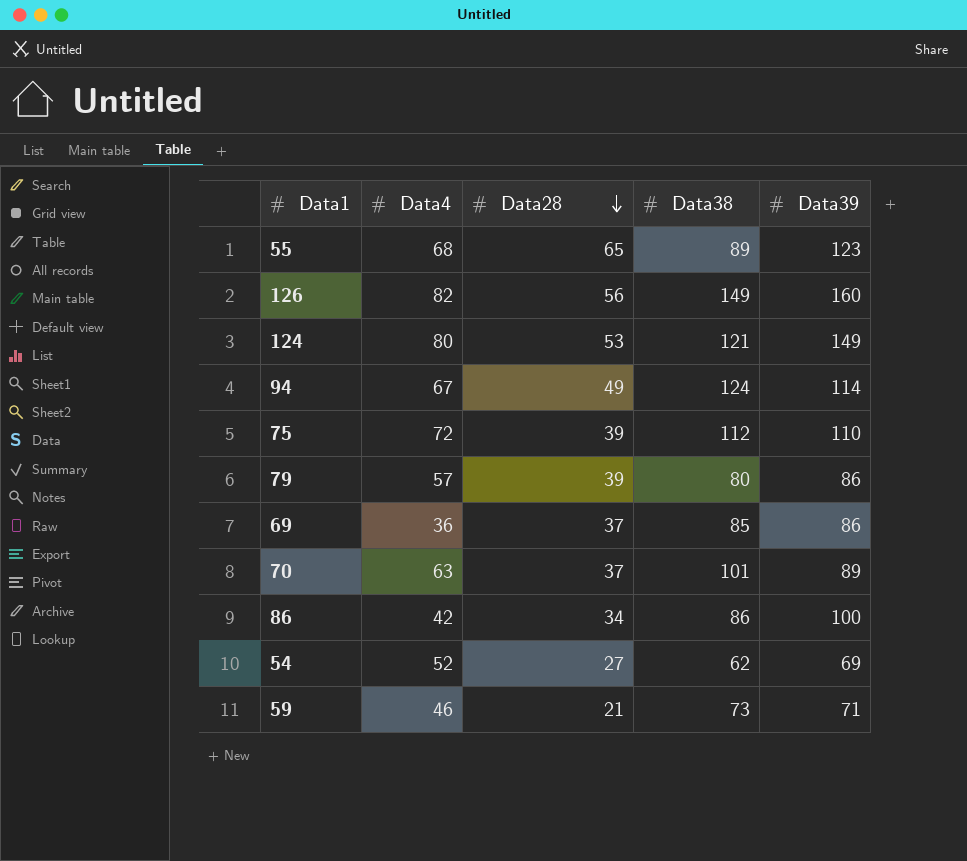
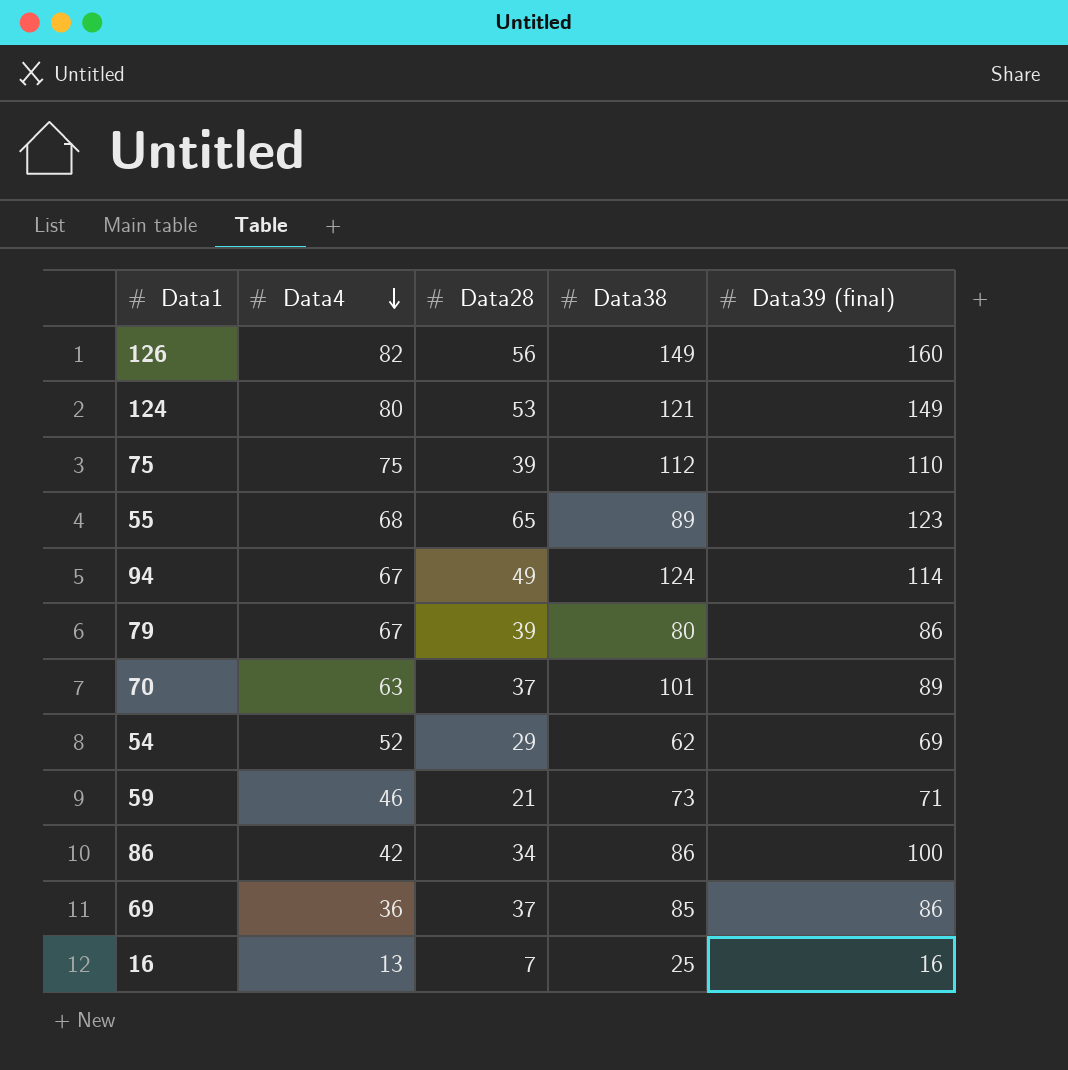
row order: Data28 descending -> Data4 descending
column name: Data39 -> Data39 (final)
75 | Data4: 72 -> 75
79 | Data4: 57 -> 67
54 | Data28: 27 -> 29
row 16: none -> 13 | 7 | 25 | 16

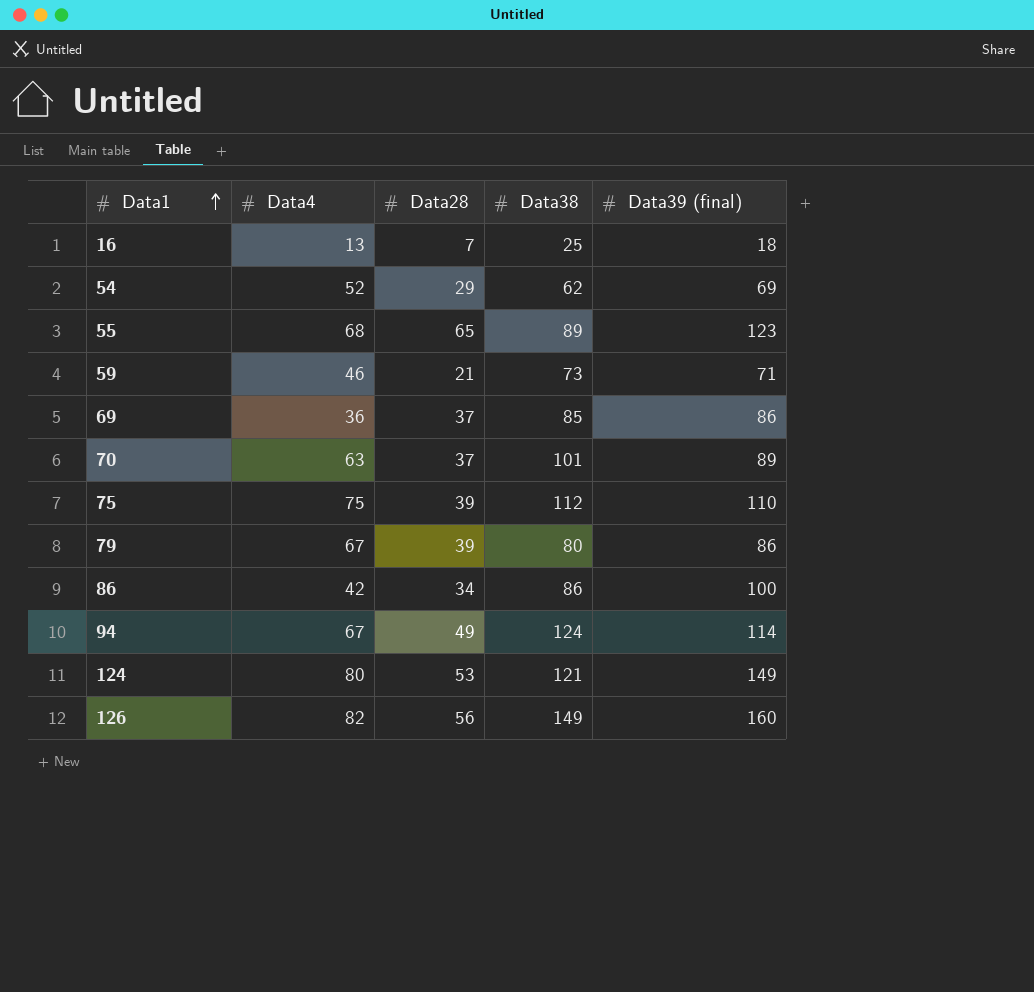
row order: Data4 descending -> Data1 ascending
16 | Data39 (final): 16 -> 18

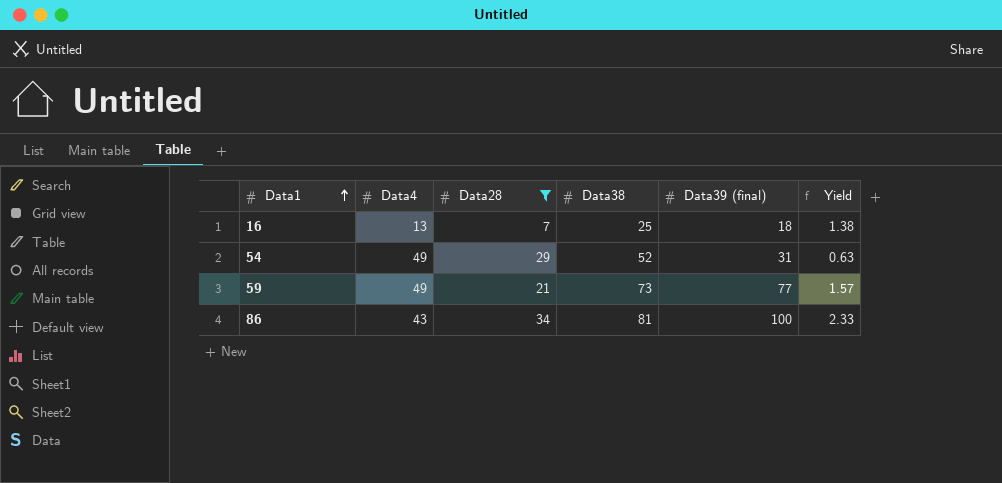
filter: none -> Data28 <= 34
column Yield | formula: none -> [Data39 (final)] / [Data4]
54 | Data4: 52 -> 49
54 | Data38: 62 -> 52
54 | Data39 (final): 69 -> 31
59 | Data4: 46 -> 49
59 | Data39 (final): 71 -> 77
86 | Data4: 42 -> 43
86 | Data38: 86 -> 81

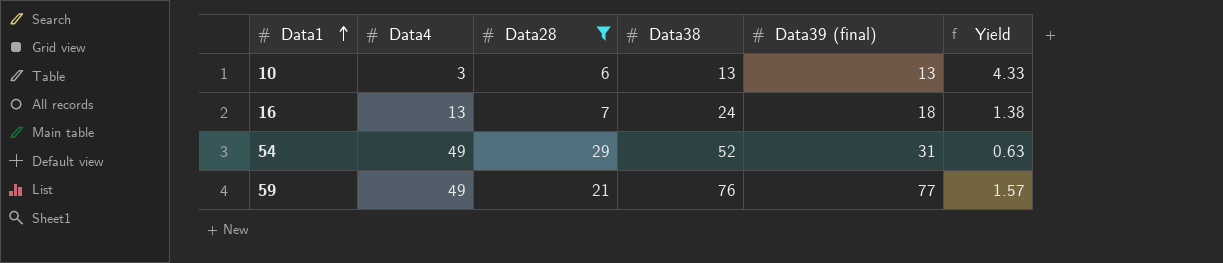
row 86: 43 | 34 | 81 | 100 | 2.33 -> none
row 10: none -> 3 | 6 | 13 | 13 | 4.33
16 | Data38: 25 -> 24
59 | Data38: 73 -> 76

